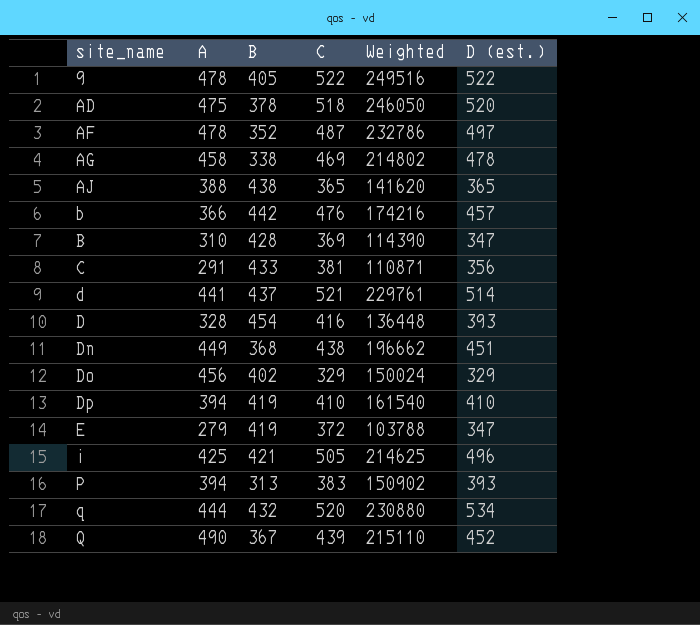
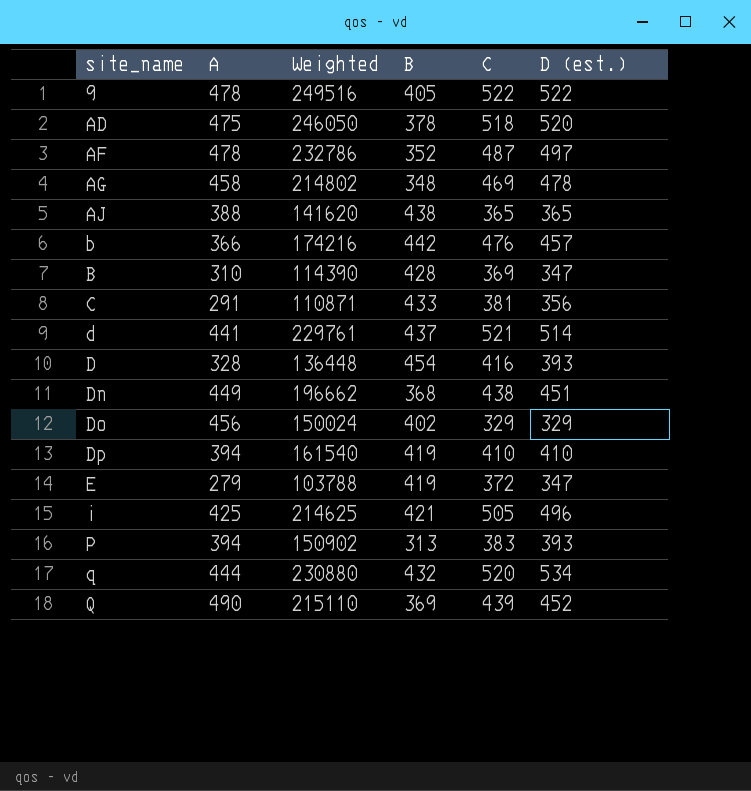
column Weighted | position: 5 -> 3
AG | B: 338 -> 348
Q | B: 367 -> 369

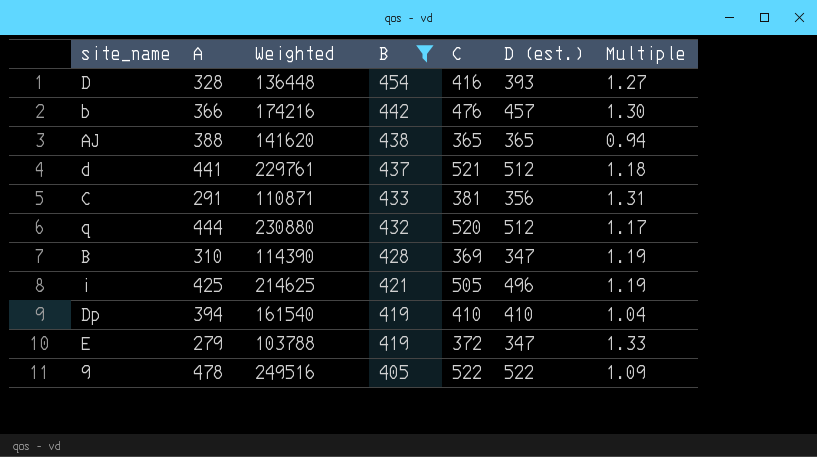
filter: none -> B >= 405
row order: site_name ascending -> B descending
column Multiple | formula: none -> [C] / [A]
d | D (est.): 514 -> 512
q | D (est.): 534 -> 512

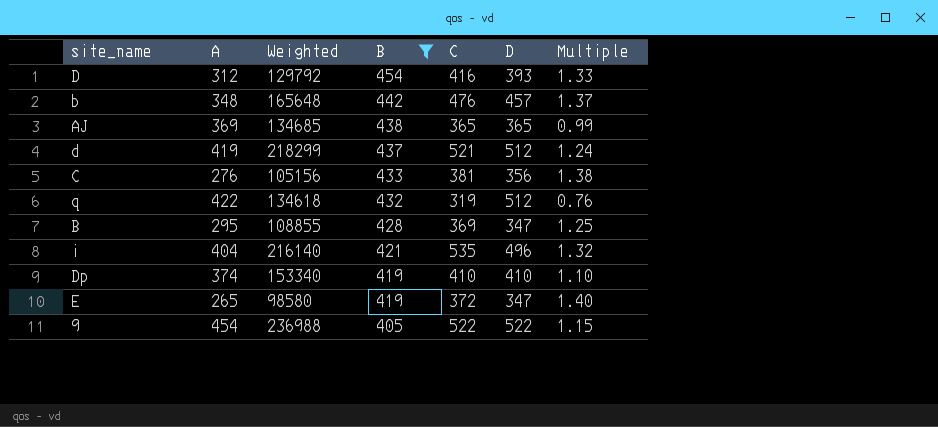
column name: D (est.) -> D
D | A: 328 -> 312
D | Weighted: 136448 -> 129792
D | Multiple: 1.27 -> 1.33
b | A: 366 -> 348
b | Weighted: 174216 -> 165648
b | Multiple: 1.30 -> 1.37
AJ | A: 388 -> 369
AJ | Weighted: 141620 -> 134685
AJ | Multiple: 0.94 -> 0.99
d | A: 441 -> 419
d | Weighted: 229761 -> 218299
d | Multiple: 1.18 -> 1.24
C | A: 291 -> 276
C | Weighted: 110871 -> 105156
C | Multiple: 1.31 -> 1.38
q | A: 444 -> 422
q | Weighted: 230880 -> 134618
q | C: 520 -> 319
q | Multiple: 1.17 -> 0.76
B | A: 310 -> 295
B | Weighted: 114390 -> 108855
B | Multiple: 1.19 -> 1.25
i | A: 425 -> 404
i | Weighted: 214625 -> 216140
i | C: 505 -> 535
i | Multiple: 1.19 -> 1.32
Dp | A: 394 -> 374
Dp | Weighted: 161540 -> 153340
Dp | Multiple: 1.04 -> 1.10
E | A: 279 -> 265
E | Weighted: 103788 -> 98580
E | Multiple: 1.33 -> 1.40
9 | A: 478 -> 454
9 | Weighted: 249516 -> 236988
9 | Multiple: 1.09 -> 1.15

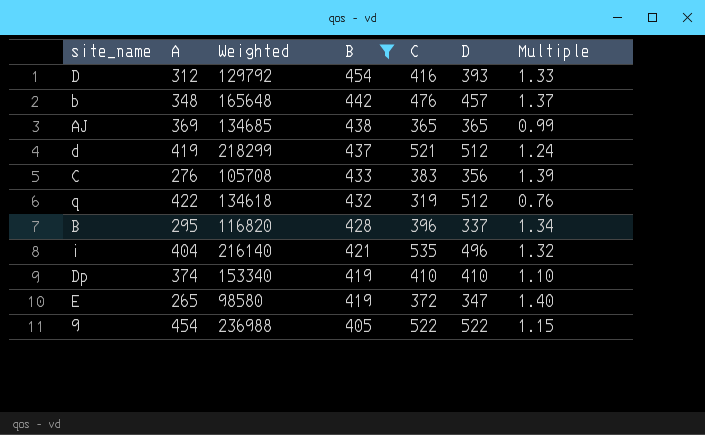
C | Weighted: 105156 -> 105708
C | C: 381 -> 383
C | Multiple: 1.38 -> 1.39
B | Weighted: 108855 -> 116820
B | C: 369 -> 396
B | D: 347 -> 337
B | Multiple: 1.25 -> 1.34

